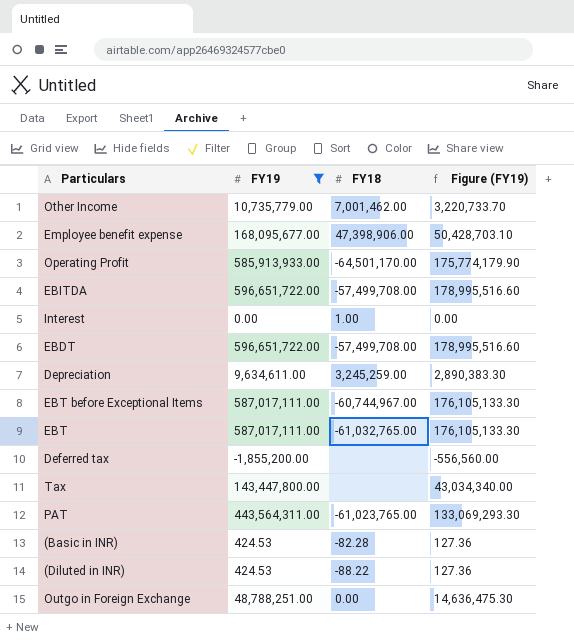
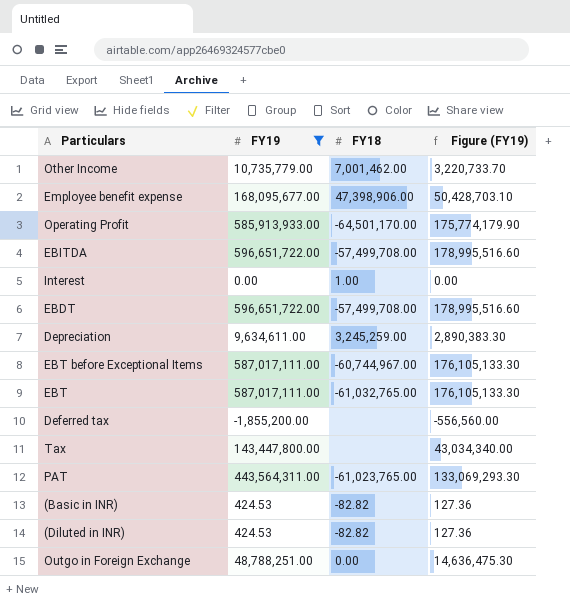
(Basic in INR) | FY18: -82.28 -> -82.82
(Diluted in INR) | FY18: -88.22 -> -82.82

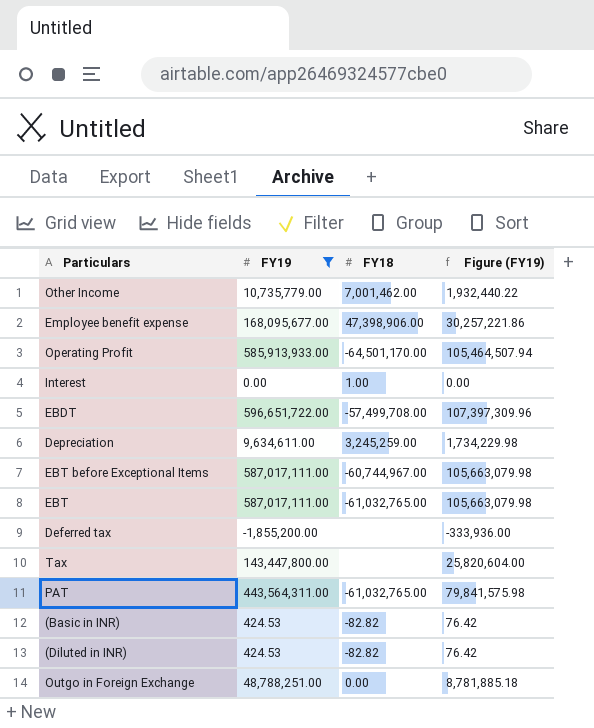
column Figure (FY19) | formula: [FY19] * 0.3 -> [FY19] * 0.18
row EBITDA: 596,651,722.00 | -57,499,708.00 | 178,995,516.60 -> none
PAT | FY18: -61,023,765.00 -> -61,032,765.00

